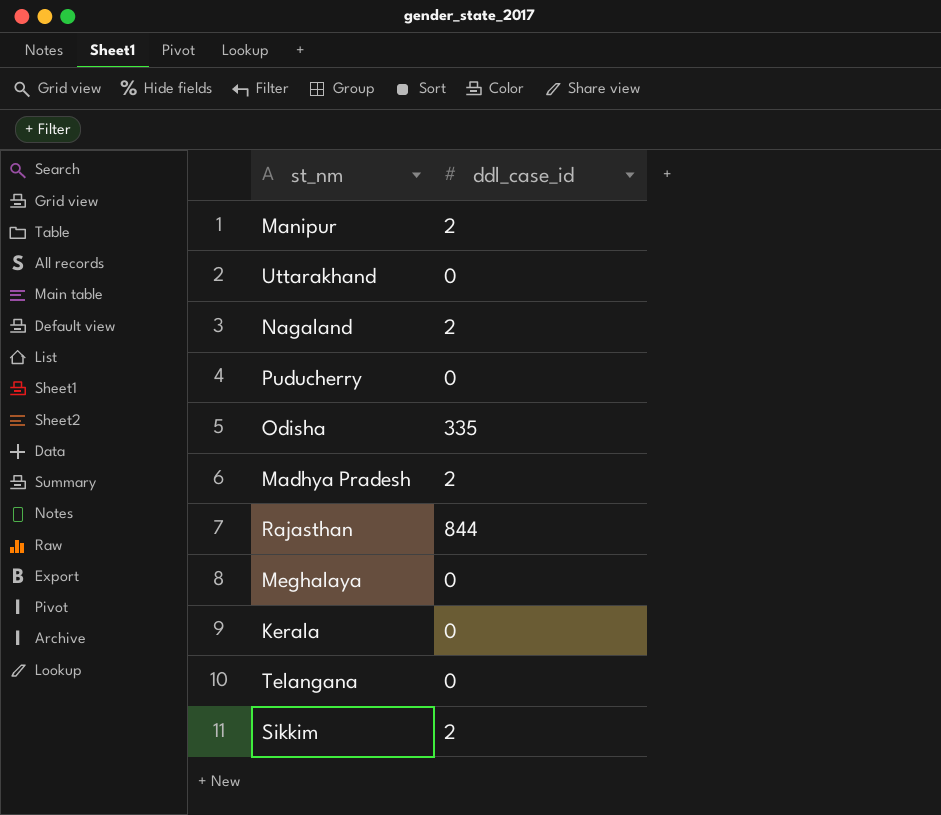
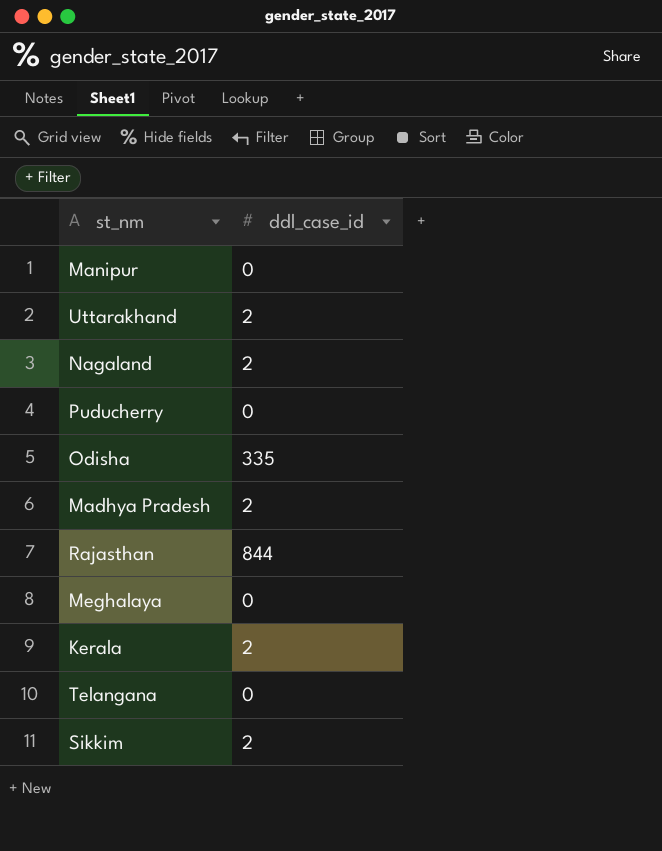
Manipur | ddl_case_id: 2 -> 0
Uttarakhand | ddl_case_id: 0 -> 2
Kerala | ddl_case_id: 0 -> 2

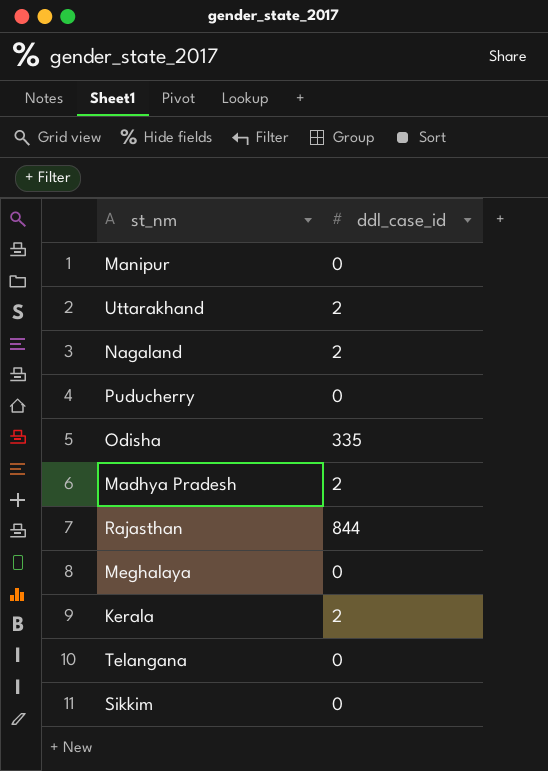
Sikkim | ddl_case_id: 2 -> 0

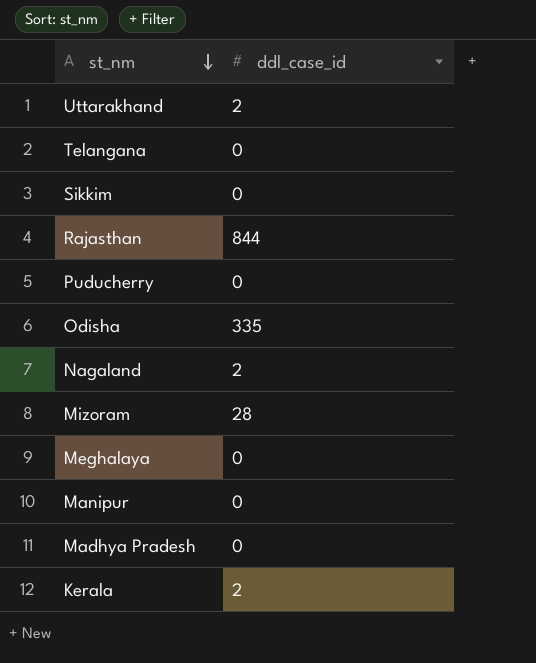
row order: none -> st_nm descending
row Mizoram: none -> 28
Madhya Pradesh | ddl_case_id: 2 -> 0

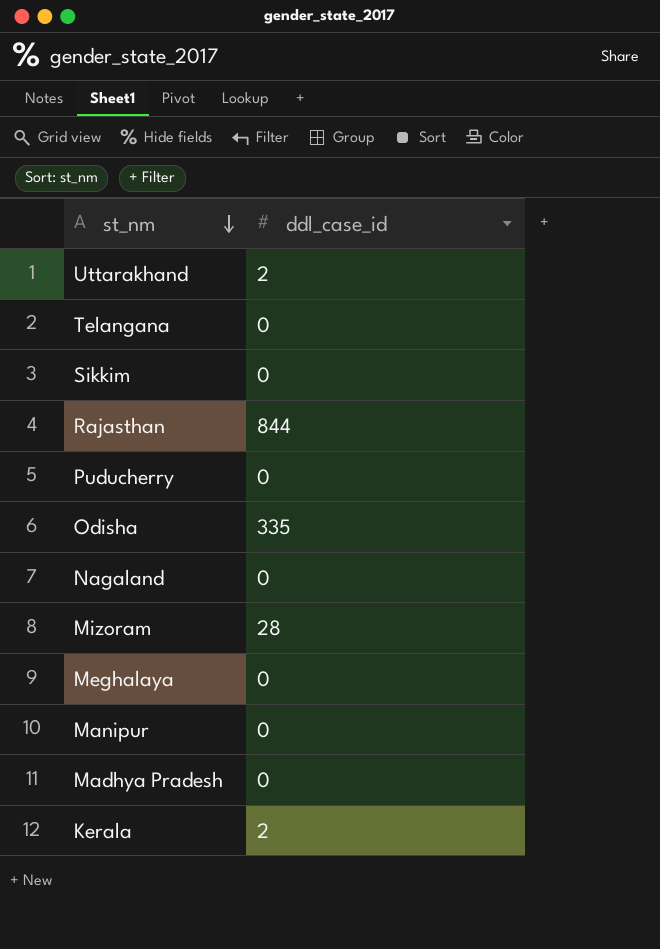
Nagaland | ddl_case_id: 2 -> 0

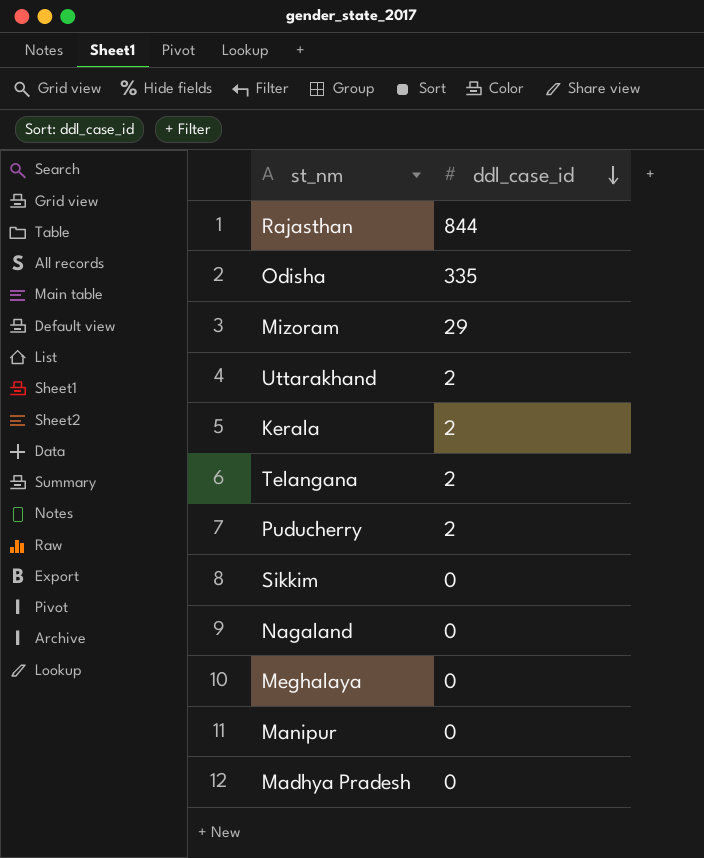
row order: st_nm descending -> ddl_case_id descending
Mizoram | ddl_case_id: 28 -> 29
Telangana | ddl_case_id: 0 -> 2
Puducherry | ddl_case_id: 0 -> 2

